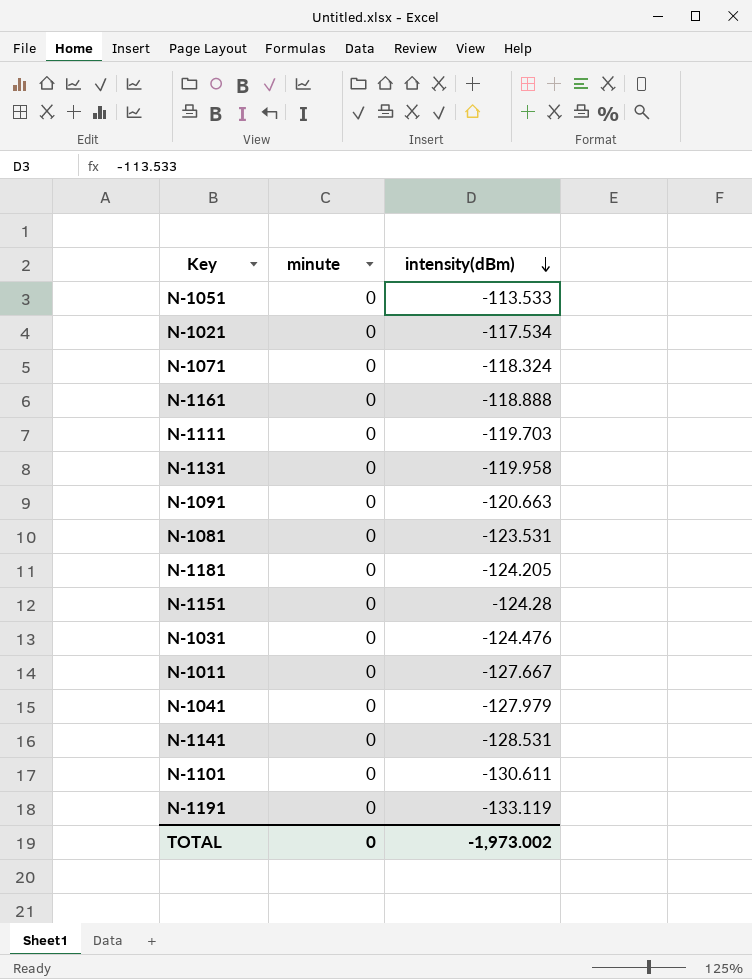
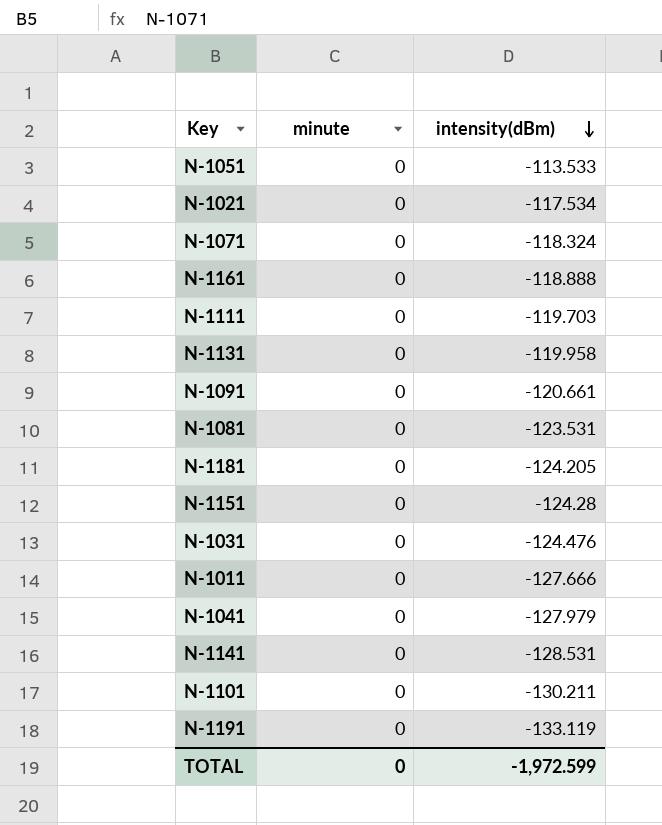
N-1091 | intensity(dBm): -120.663 -> -120.661
N-1011 | intensity(dBm): -127.667 -> -127.666
N-1101 | intensity(dBm): -130.611 -> -130.211
TOTAL | intensity(dBm): -1,973.002 -> -1,972.599

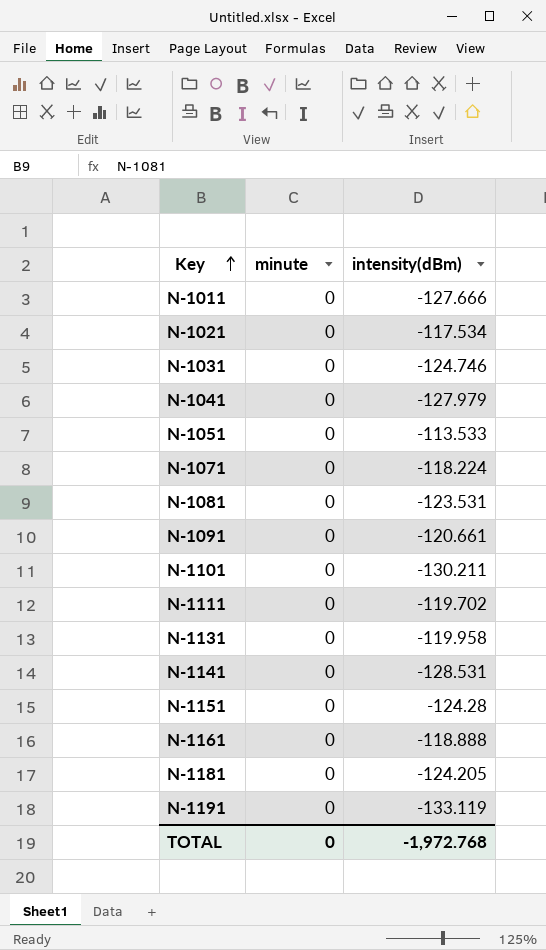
row order: intensity(dBm) descending -> Key ascending
N-1031 | intensity(dBm): -124.476 -> -124.746
N-1071 | intensity(dBm): -118.324 -> -118.224
N-1111 | intensity(dBm): -119.703 -> -119.702
TOTAL | intensity(dBm): -1,972.599 -> -1,972.768

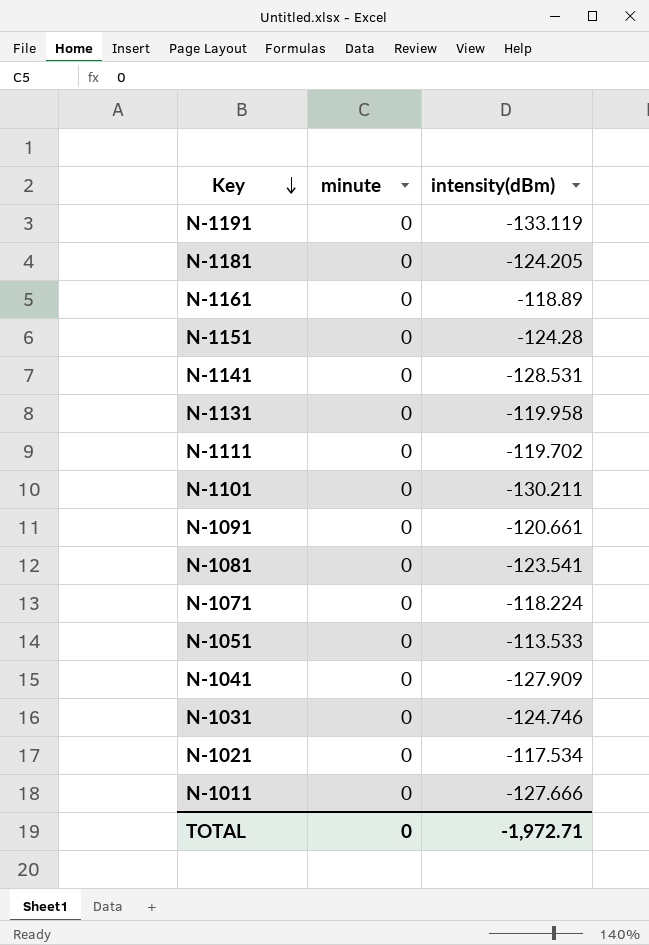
row order: Key ascending -> Key descending
N-1161 | intensity(dBm): -118.888 -> -118.89
N-1081 | intensity(dBm): -123.531 -> -123.541
N-1041 | intensity(dBm): -127.979 -> -127.909
TOTAL | intensity(dBm): -1,972.768 -> -1,972.71

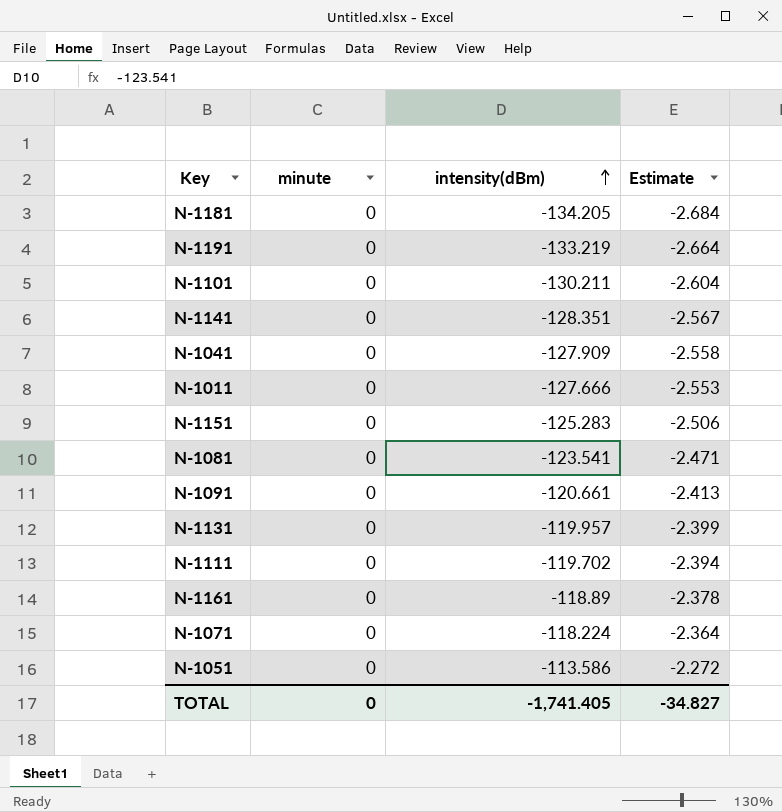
row order: Key descending -> intensity(dBm) ascending
column Estimate | formula: none -> [intensity(dBm)] * 0.02
row N-1031: 0 | -124.746 -> none
row N-1021: 0 | -117.534 -> none
N-1181 | intensity(dBm): -124.205 -> -134.205
N-1191 | intensity(dBm): -133.119 -> -133.219
N-1141 | intensity(dBm): -128.531 -> -128.351
N-1151 | intensity(dBm): -124.28 -> -125.283
N-1131 | intensity(dBm): -119.958 -> -119.957
N-1051 | intensity(dBm): -113.533 -> -113.586
TOTAL | intensity(dBm): -1,972.71 -> -1,741.405

